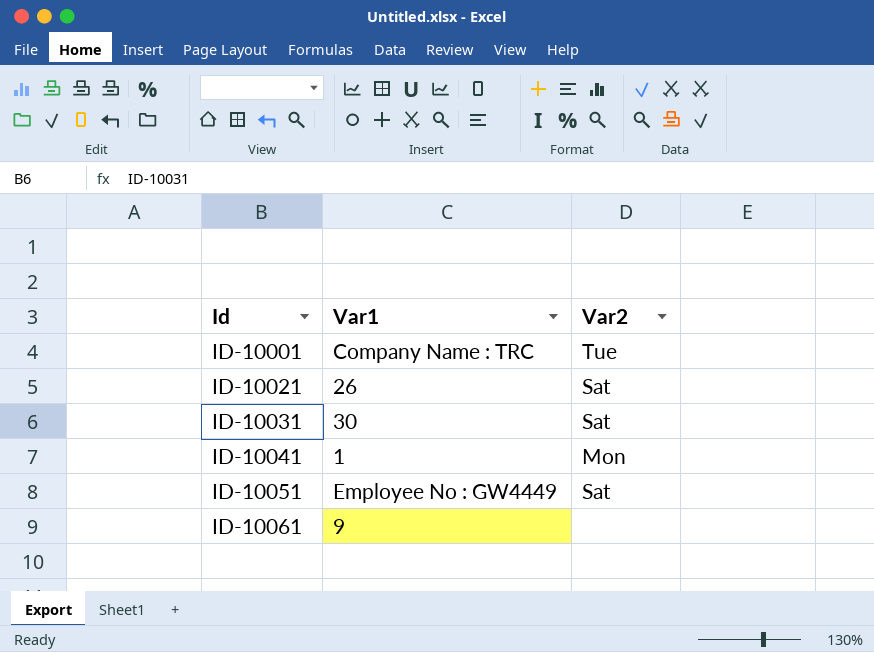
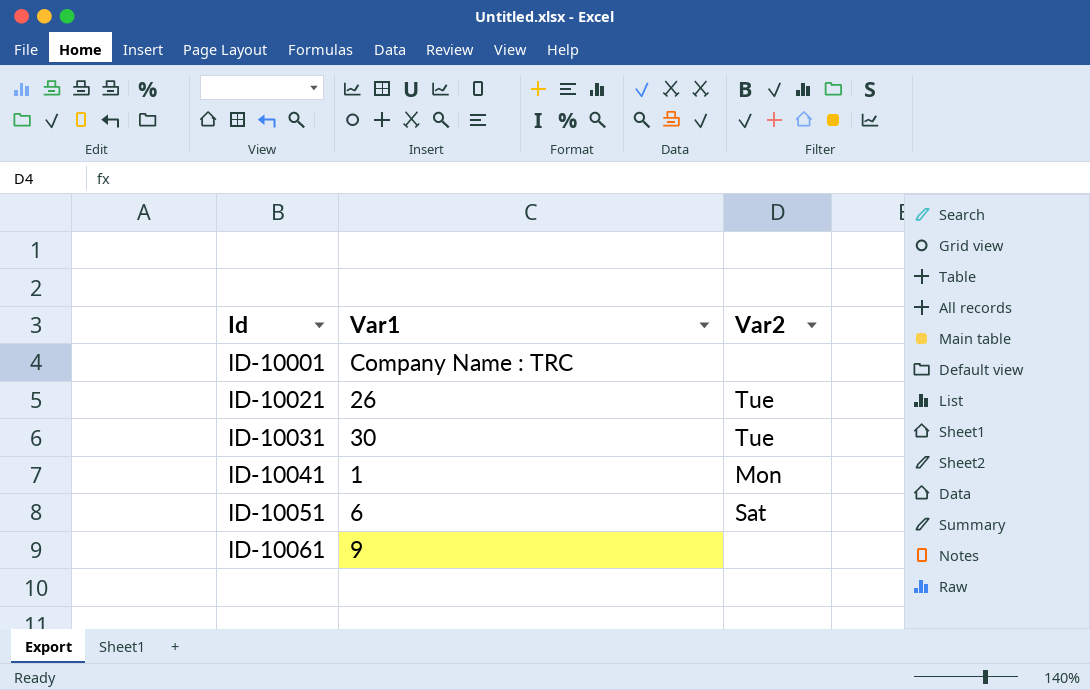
ID-10001 | Var2: Tue -> none
ID-10021 | Var2: Sat -> Tue
ID-10031 | Var2: Sat -> Tue
ID-10051 | Var1: Employee No : GW4449 -> 6

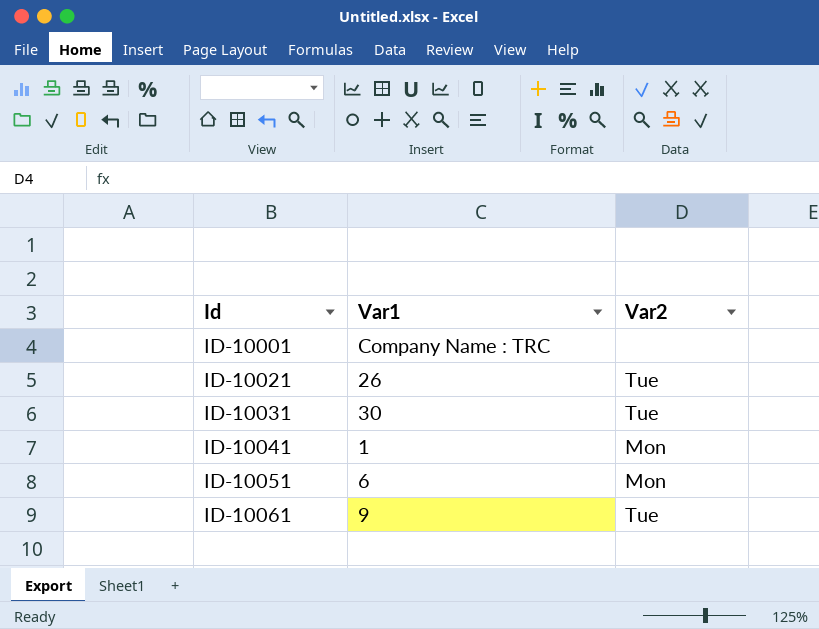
ID-10051 | Var2: Sat -> Mon
ID-10061 | Var2: none -> Tue

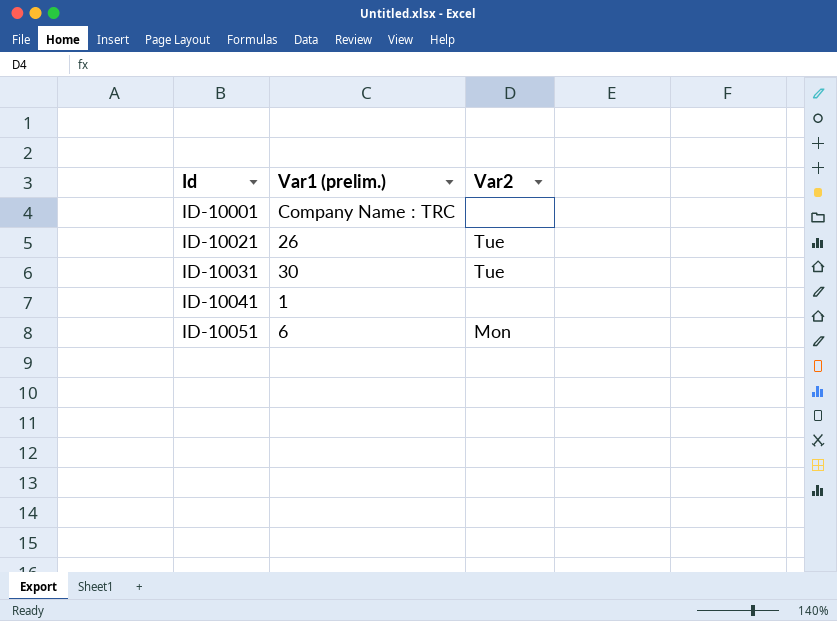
column name: Var1 -> Var1 (prelim.)
row ID-10061: 9 | Tue -> none
ID-10041 | Var2: Mon -> none

